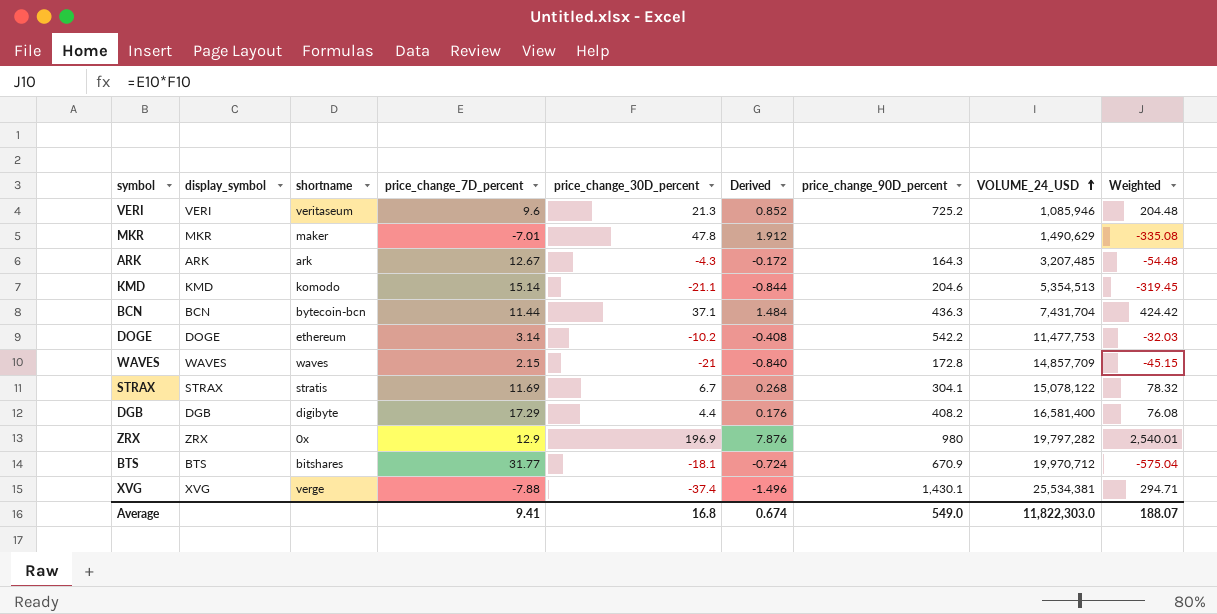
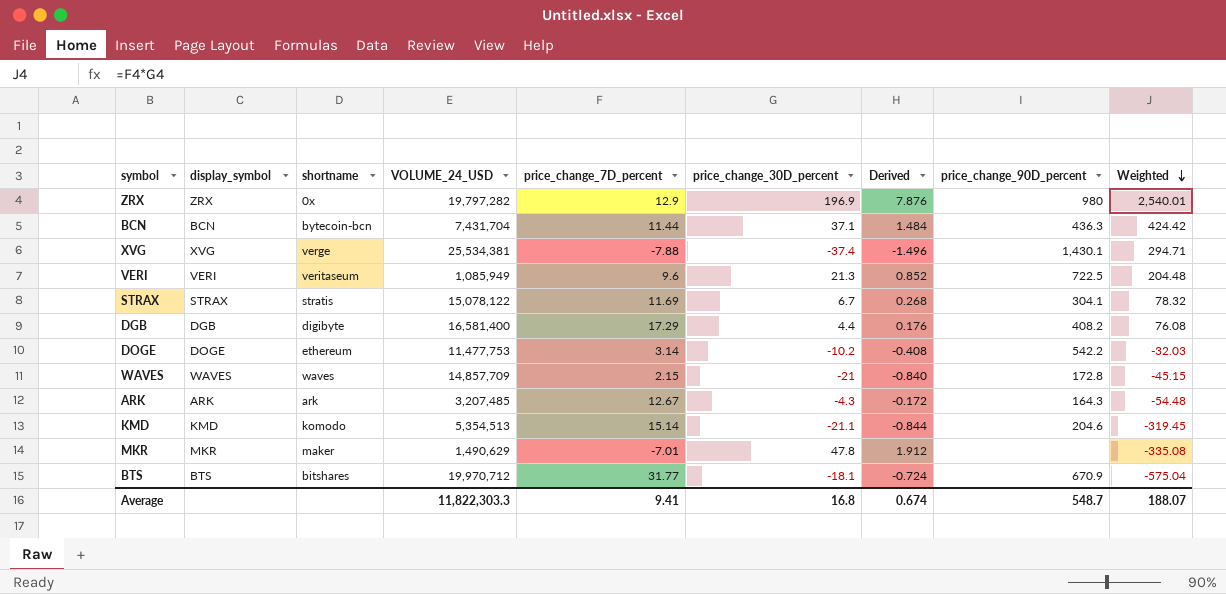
row order: VOLUME_24_USD ascending -> Weighted descending
column VOLUME_24_USD | position: 8 -> 4
VERI | VOLUME_24_USD: 1,085,946 -> 1,085,949
VERI | price_change_90D_percent: 725.2 -> 722.5
Average | VOLUME_24_USD: 11,822,303.0 -> 11,822,303.3
Average | price_change_90D_percent: 549.0 -> 548.7

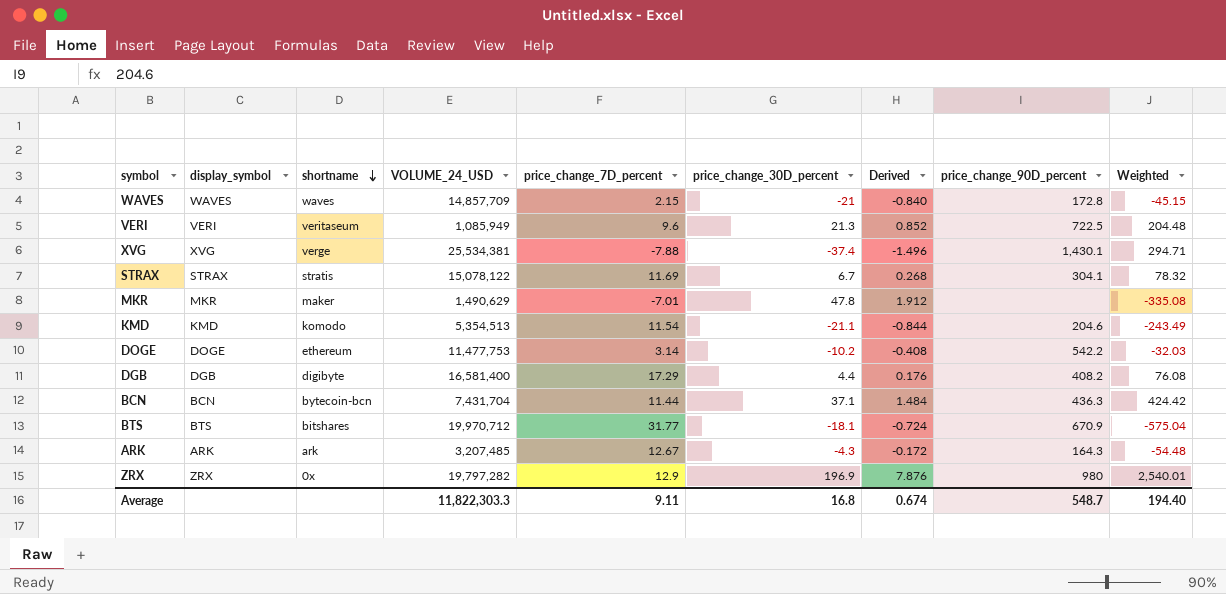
row order: Weighted descending -> shortname descending
KMD | price_change_7D_percent: 15.14 -> 11.54
KMD | Weighted: -319.45 -> -243.49
Average | price_change_7D_percent: 9.41 -> 9.11
Average | Weighted: 188.07 -> 194.40

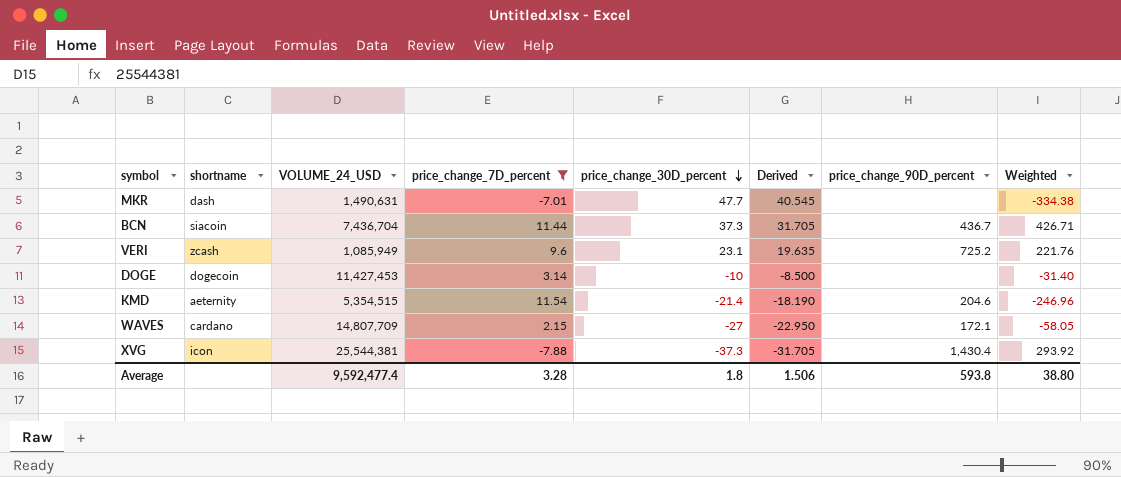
filter: none -> price_change_7D_percent <= 11.54
row order: shortname descending -> price_change_30D_percent descending
column display_symbol | position: 2 -> none
column Derived | formula: [price_change_30D_percent] * 0.04 -> [price_change_30D_percent] * 0.85
MKR | shortname: maker -> dash
MKR | VOLUME_24_USD: 1,490,629 -> 1,490,631
MKR | price_change_30D_percent: 47.8 -> 47.7
MKR | Weighted: -335.08 -> -334.38
BCN | shortname: bytecoin-bcn -> siacoin
BCN | VOLUME_24_USD: 7,431,704 -> 7,436,704
BCN | price_change_30D_percent: 37.1 -> 37.3
BCN | price_change_90D_percent: 436.3 -> 436.7
BCN | Weighted: 424.42 -> 426.71
VERI | shortname: veritaseum -> zcash
VERI | price_change_30D_percent: 21.3 -> 23.1
VERI | price_change_90D_percent: 722.5 -> 725.2
VERI | Weighted: 204.48 -> 221.76
DOGE | shortname: ethereum -> dogecoin
DOGE | VOLUME_24_USD: 11,477,753 -> 11,427,453
DOGE | price_change_30D_percent: -10.2 -> -10
DOGE | price_change_90D_percent: 542.2 -> none
DOGE | Weighted: -32.03 -> -31.40
KMD | shortname: komodo -> aeternity
KMD | VOLUME_24_USD: 5,354,513 -> 5,354,515
KMD | price_change_30D_percent: -21.1 -> -21.4
KMD | Weighted: -243.49 -> -246.96
WAVES | shortname: waves -> cardano
WAVES | VOLUME_24_USD: 14,857,709 -> 14,807,709
WAVES | price_change_30D_percent: -21 -> -27
WAVES | price_change_90D_percent: 172.8 -> 172.1
WAVES | Weighted: -45.15 -> -58.05
XVG | shortname: verge -> icon
XVG | VOLUME_24_USD: 25,534,381 -> 25,544,381
XVG | price_change_30D_percent: -37.4 -> -37.3
XVG | price_change_90D_percent: 1,430.1 -> 1,430.4
XVG | Weighted: 294.71 -> 293.92
Average | VOLUME_24_USD: 11,822,303.3 -> 9,592,477.4
Average | price_change_7D_percent: 9.11 -> 3.28
Average | price_change_30D_percent: 16.8 -> 1.8
Average | Derived: 0.674 -> 1.506
Average | price_change_90D_percent: 548.7 -> 593.8
Average | Weighted: 194.40 -> 38.80

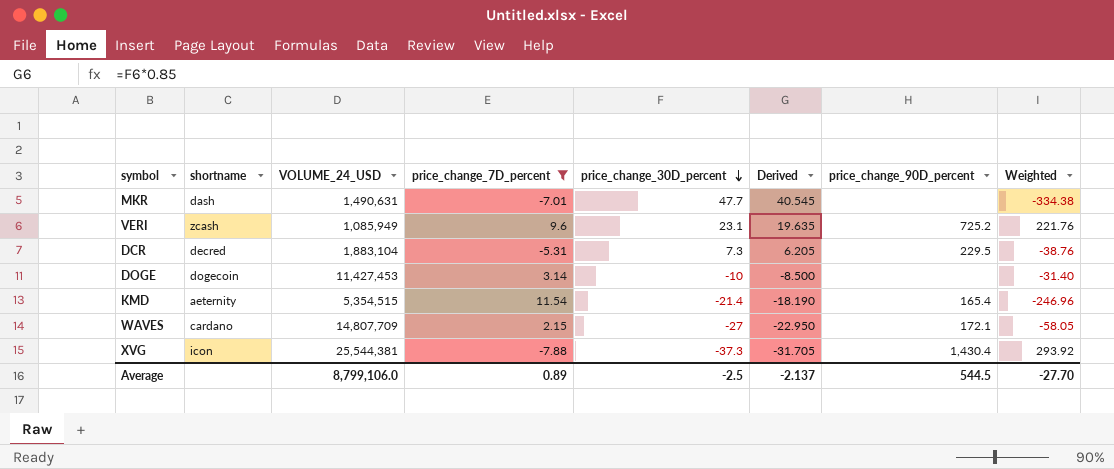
row BCN: siacoin | 7,436,704 | 11.44 | 37.3 | 31.705 | 436.7 | 426.71 -> none
row DCR: none -> decred | 1,883,104 | -5.31 | 7.3 | 6.205 | 229.5 | -38.76
KMD | price_change_90D_percent: 204.6 -> 165.4
Average | VOLUME_24_USD: 9,592,477.4 -> 8,799,106.0
Average | price_change_7D_percent: 3.28 -> 0.89
Average | price_change_30D_percent: 1.8 -> -2.5
Average | Derived: 1.506 -> -2.137
Average | price_change_90D_percent: 593.8 -> 544.5
Average | Weighted: 38.80 -> -27.70

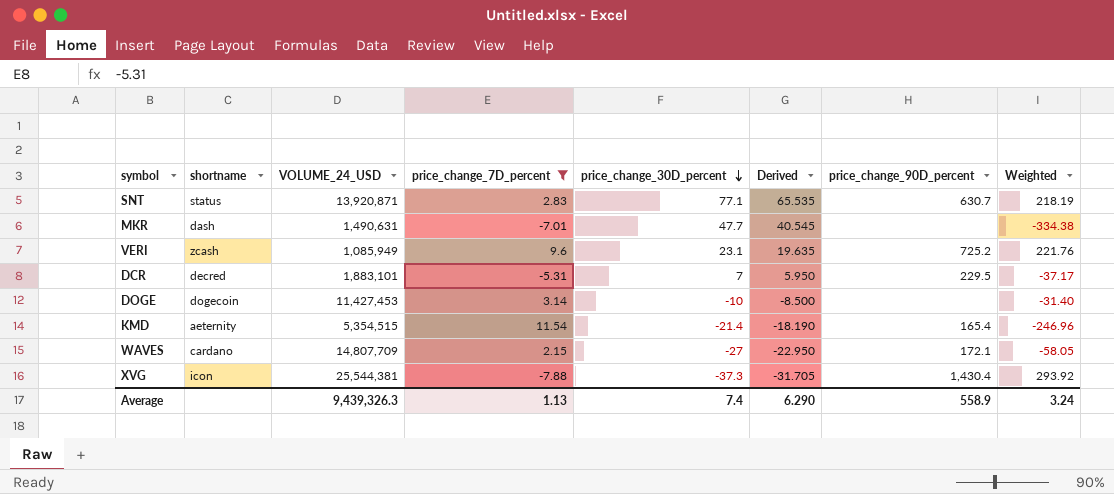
row SNT: none -> status | 13,920,871 | 2.83 | 77.1 | 65.535 | 630.7 | 218.19
DCR | VOLUME_24_USD: 1,883,104 -> 1,883,101
DCR | price_change_30D_percent: 7.3 -> 7
DCR | Derived: 6.205 -> 5.950
DCR | Weighted: -38.76 -> -37.17
Average | VOLUME_24_USD: 8,799,106.0 -> 9,439,326.3
Average | price_change_7D_percent: 0.89 -> 1.13
Average | price_change_30D_percent: -2.5 -> 7.4
Average | Derived: -2.137 -> 6.290
Average | price_change_90D_percent: 544.5 -> 558.9
Average | Weighted: -27.70 -> 3.24

